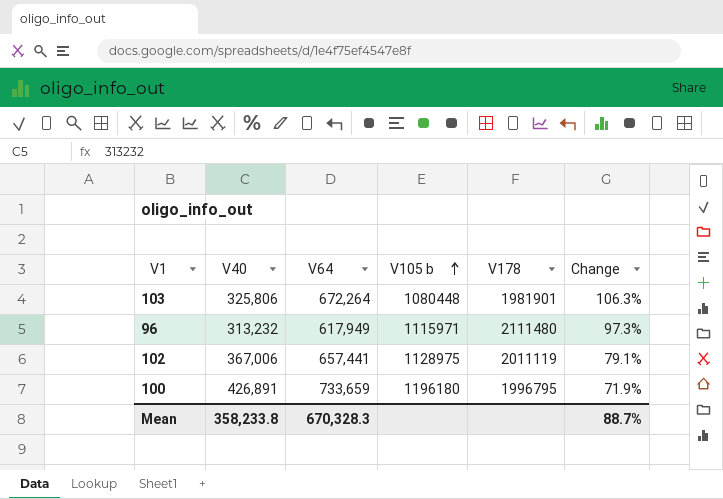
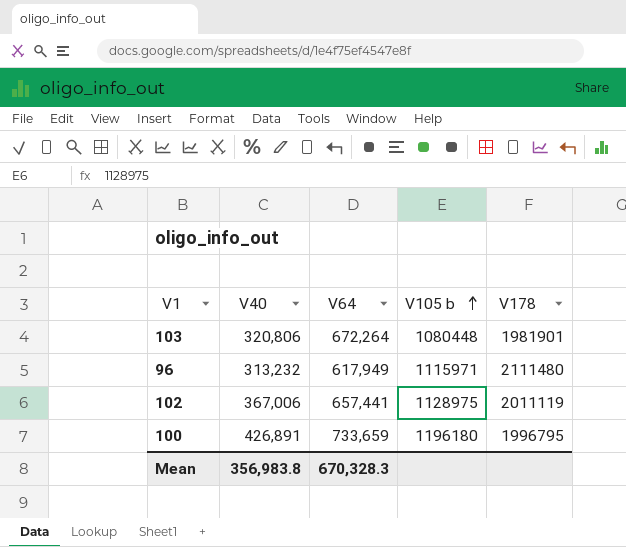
column Change | formula: ([V64] - [V40]) / [V40] -> none
103 | V40: 325,806 -> 320,806
Mean | V40: 358,233.8 -> 356,983.8

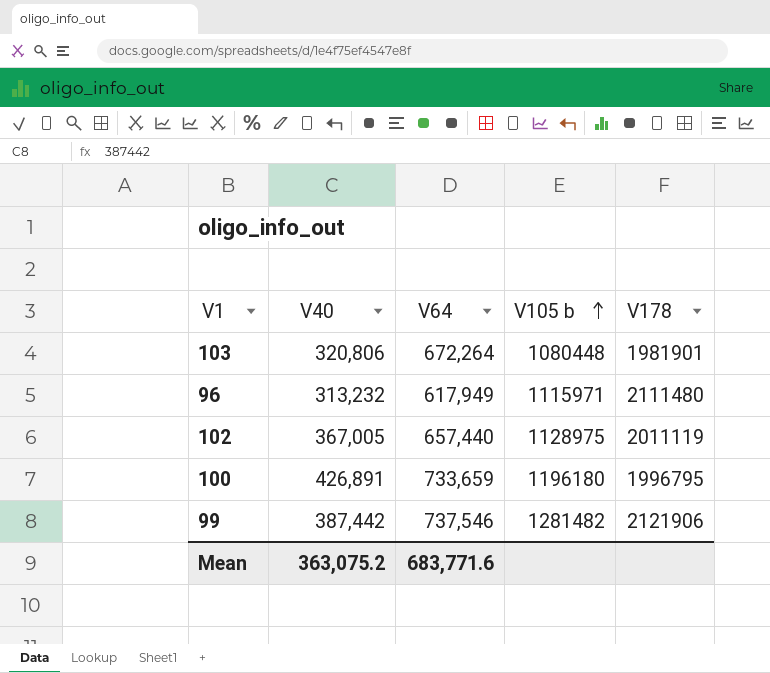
102 | V40: 367,006 -> 367,005
102 | V64: 657,441 -> 657,440
row 99: none -> 387,442 | 737,546 | 1281482 | 2121906
Mean | V40: 356,983.8 -> 363,075.2
Mean | V64: 670,328.3 -> 683,771.6

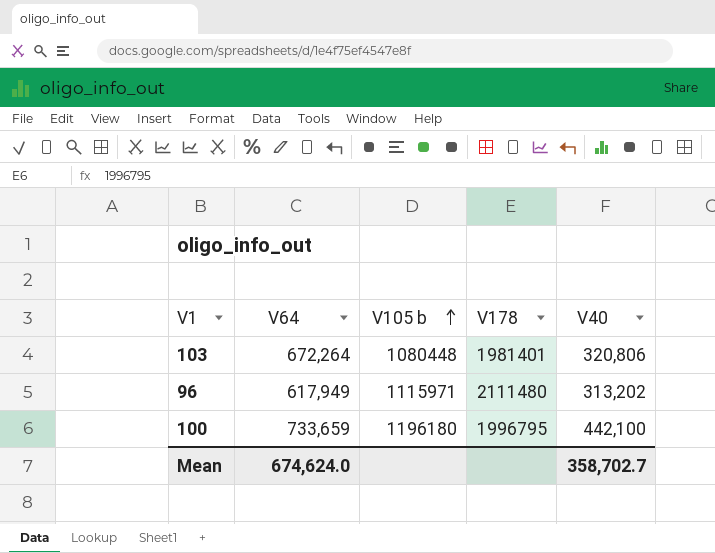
column V40 | position: 2 -> 5
row 102: 367,005 | 657,440 | 1128975 | 2011119 -> none
row 99: 387,442 | 737,546 | 1281482 | 2121906 -> none
103 | V178: 1981901 -> 1981401
96 | V40: 313,232 -> 313,202
100 | V40: 426,891 -> 442,100
Mean | V64: 683,771.6 -> 674,624.0
Mean | V40: 363,075.2 -> 358,702.7

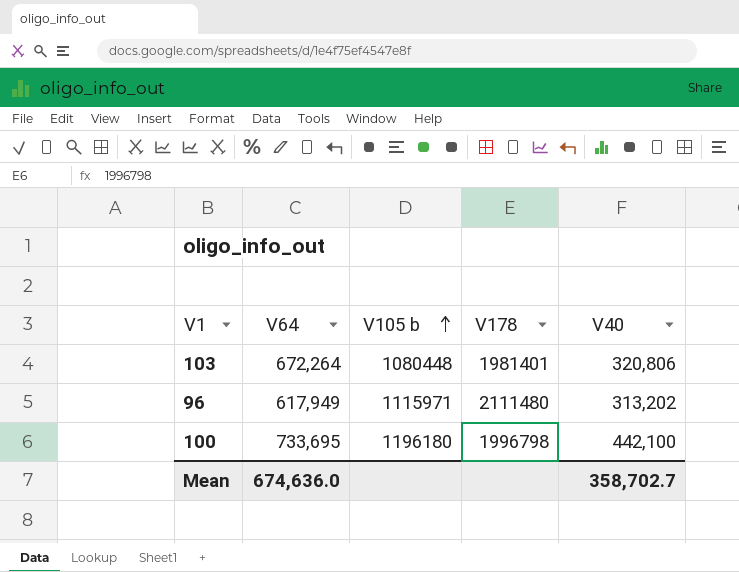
100 | V64: 733,659 -> 733,695
100 | V178: 1996795 -> 1996798
Mean | V64: 674,624.0 -> 674,636.0

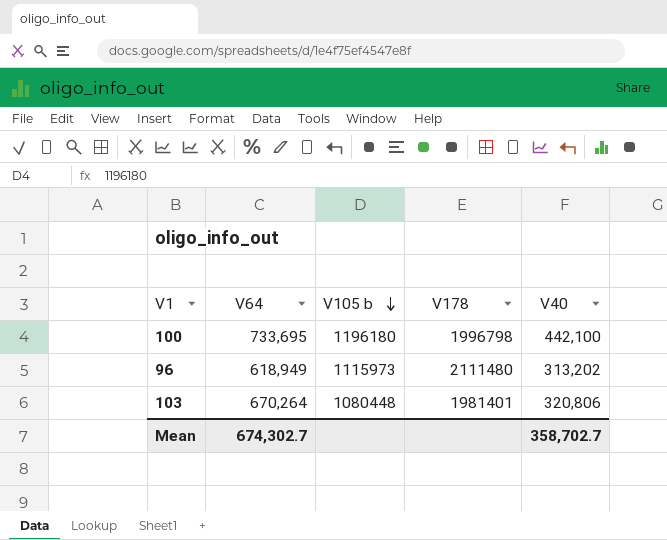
row order: V105 b ascending -> V105 b descending
96 | V64: 617,949 -> 618,949
96 | V105 b: 1115971 -> 1115973
103 | V64: 672,264 -> 670,264
Mean | V64: 674,636.0 -> 674,302.7

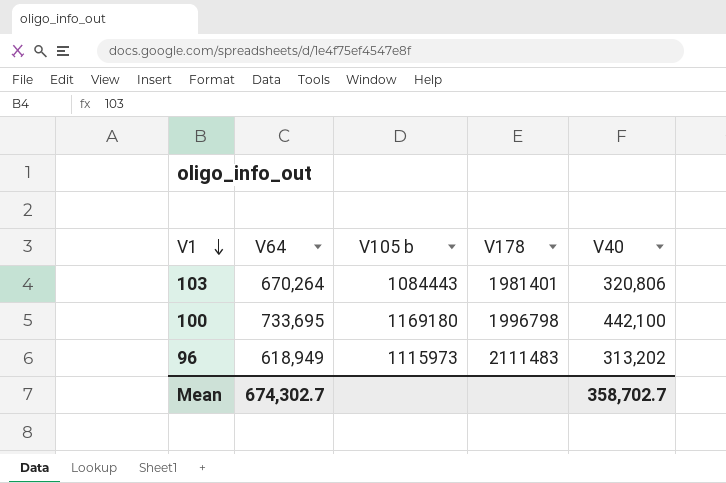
row order: V105 b descending -> V1 descending
103 | V105 b: 1080448 -> 1084443
100 | V105 b: 1196180 -> 1169180
96 | V178: 2111480 -> 2111483

